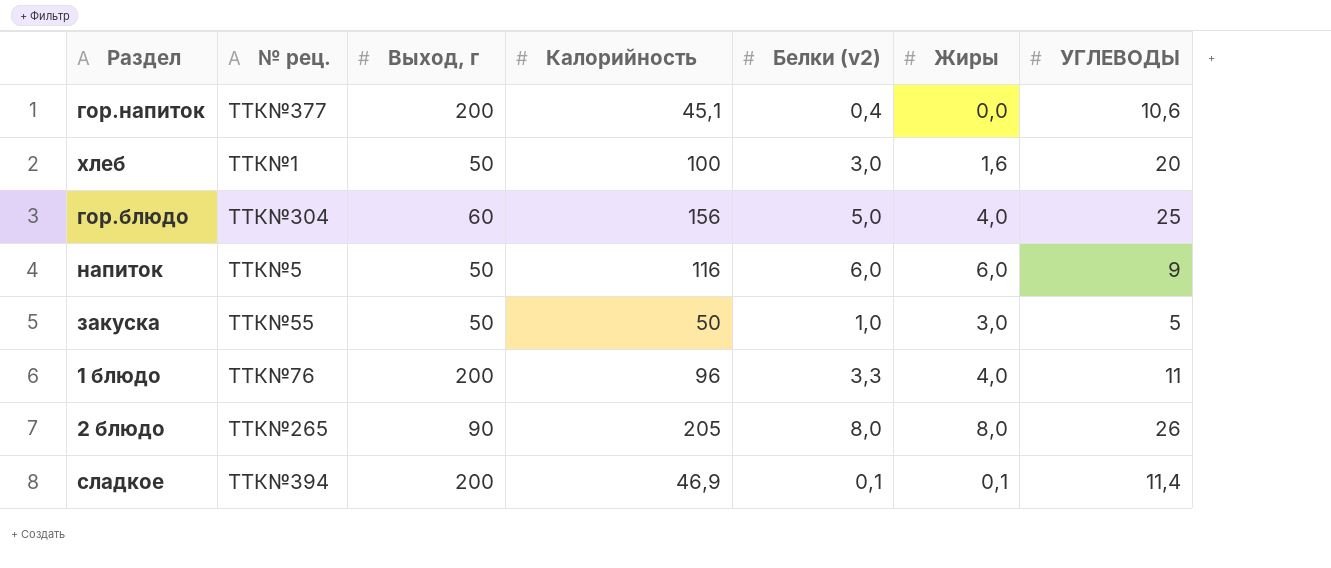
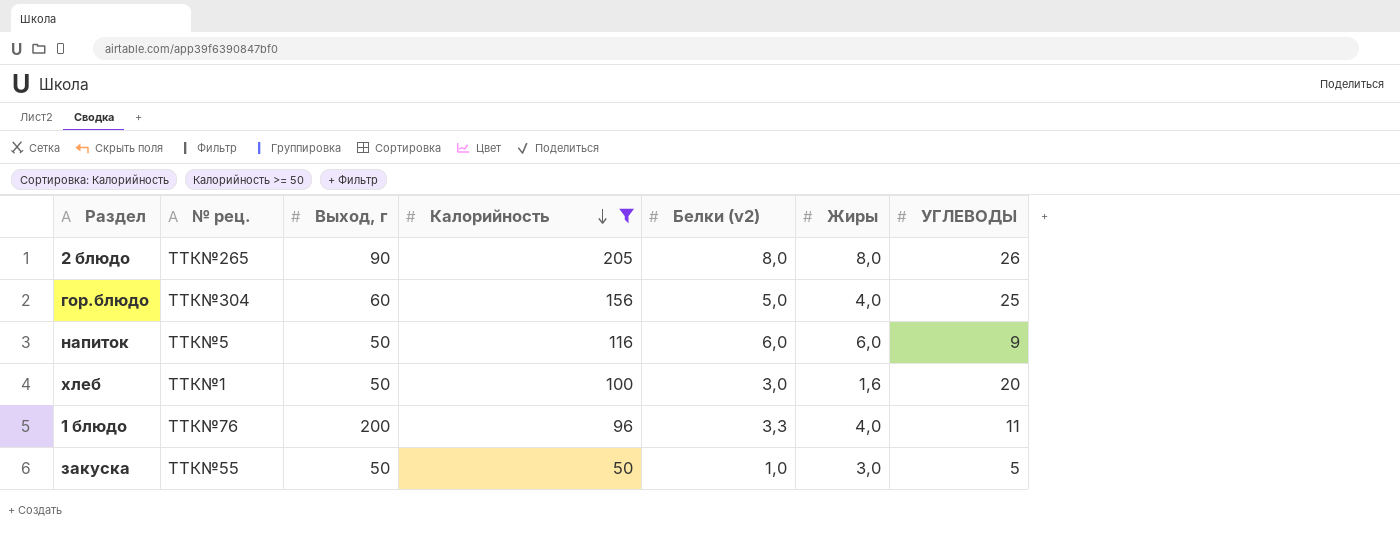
filter: none -> Калорийность >= 50
row order: none -> Калорийность descending

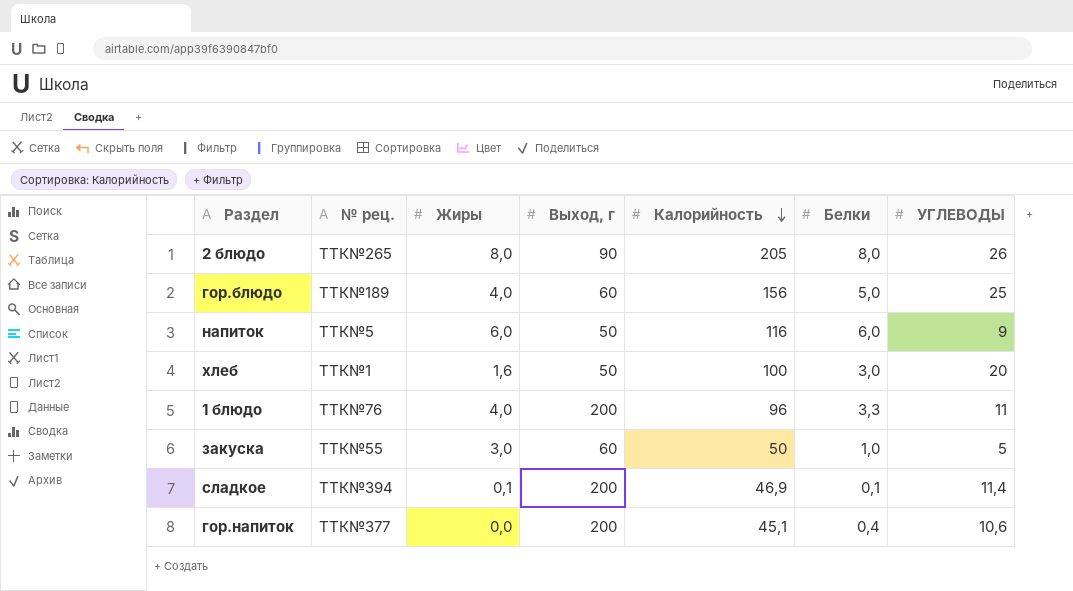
filter: Калорийность >= 50 -> none
column Жиры | position: 6 -> 3
column name: Белки (v2) -> Белки
гор.блюдо | № рец.: ТТК№304 -> ТТК№189
закуска | Выход, г: 50 -> 60

